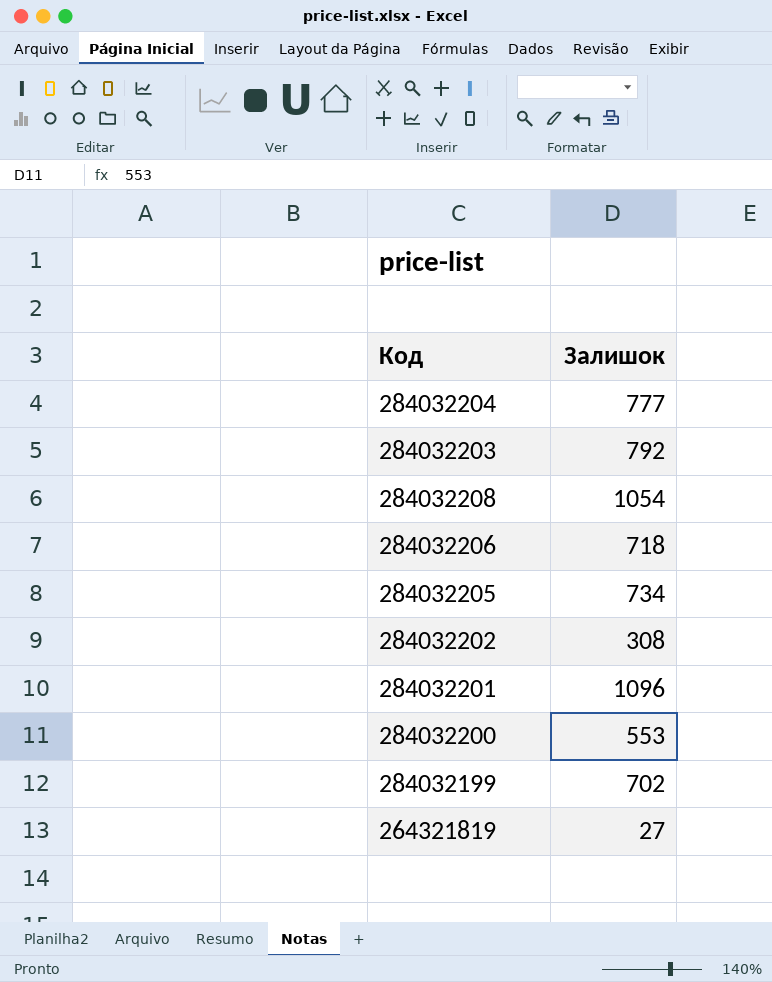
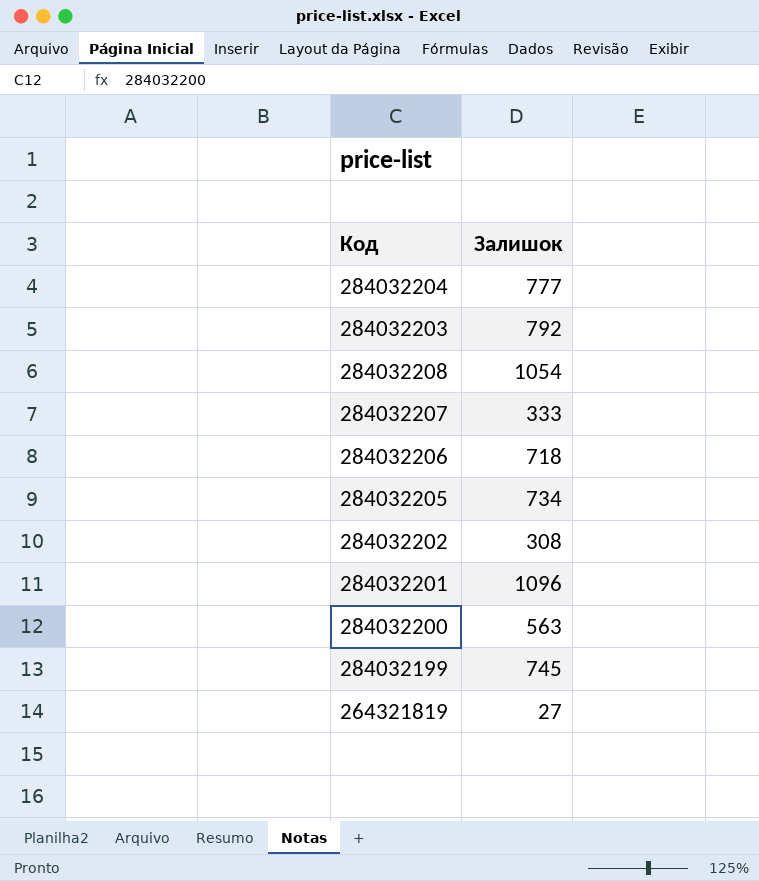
row 284032207: none -> 333
284032200 | Залишок: 553 -> 563
284032199 | Залишок: 702 -> 745

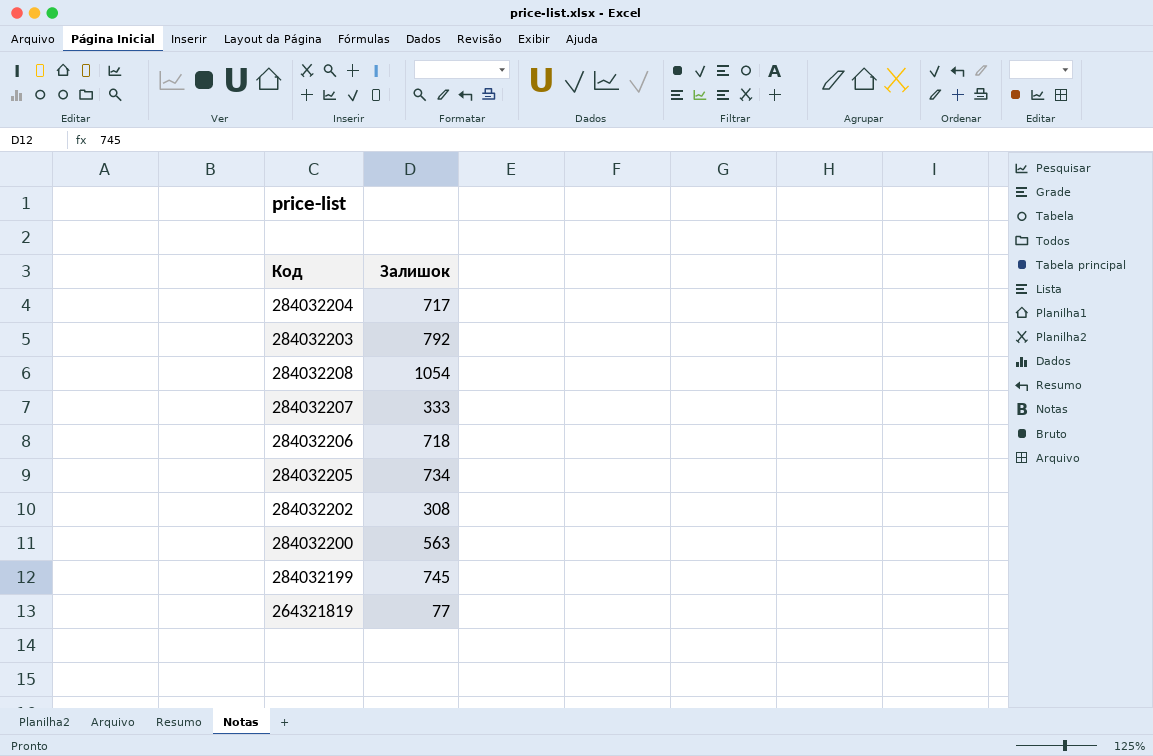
row 284032201: 1096 -> none
284032204 | Залишок: 777 -> 717
264321819 | Залишок: 27 -> 77

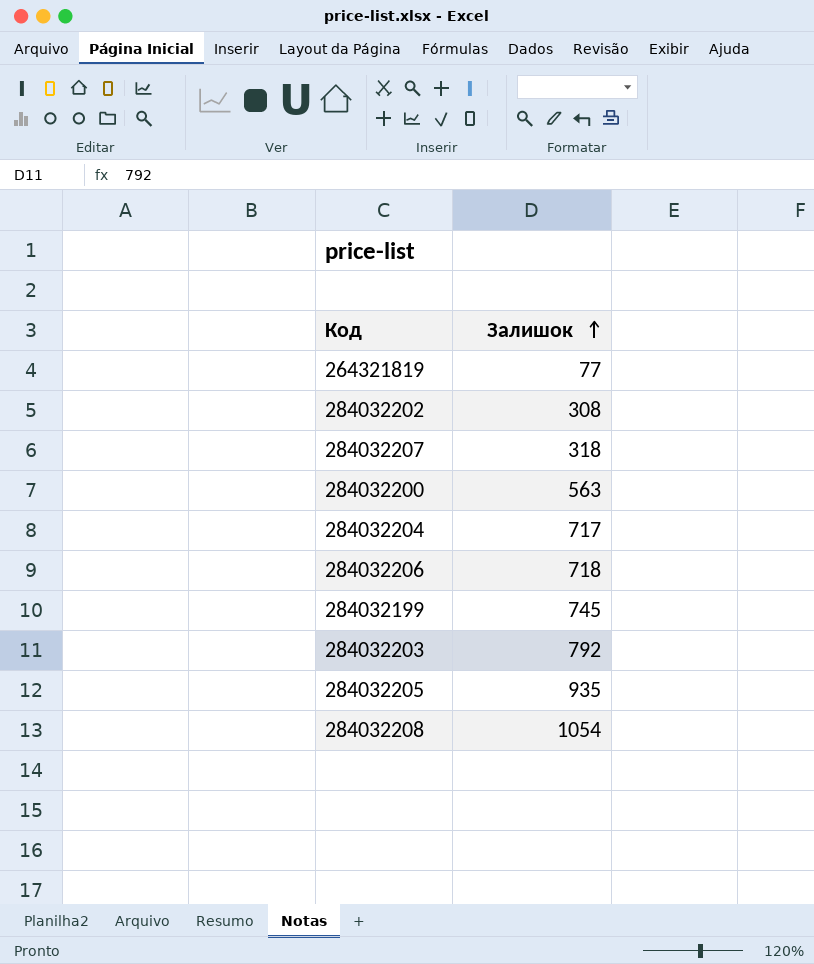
row order: none -> Залишок ascending
284032207 | Залишок: 333 -> 318
284032205 | Залишок: 734 -> 935

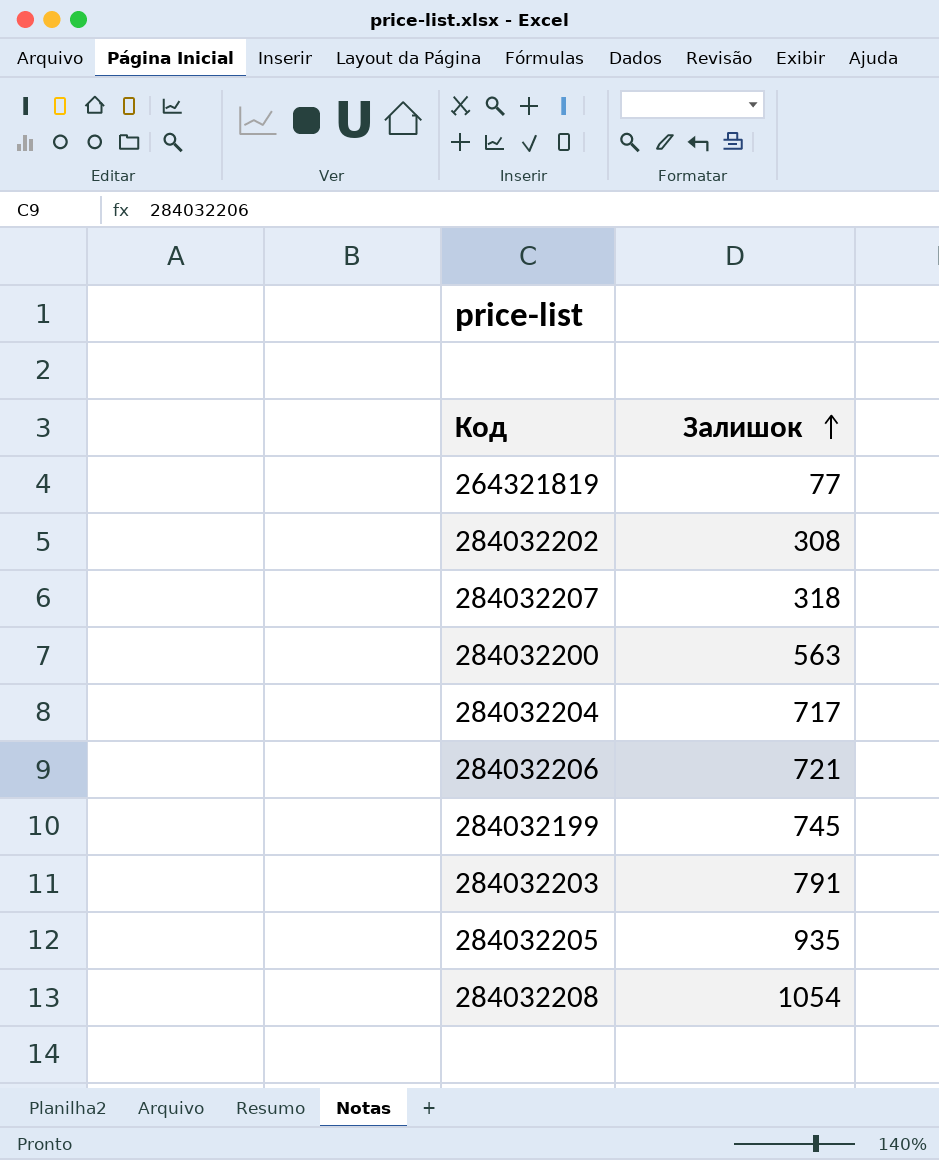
284032206 | Залишок: 718 -> 721
284032203 | Залишок: 792 -> 791

